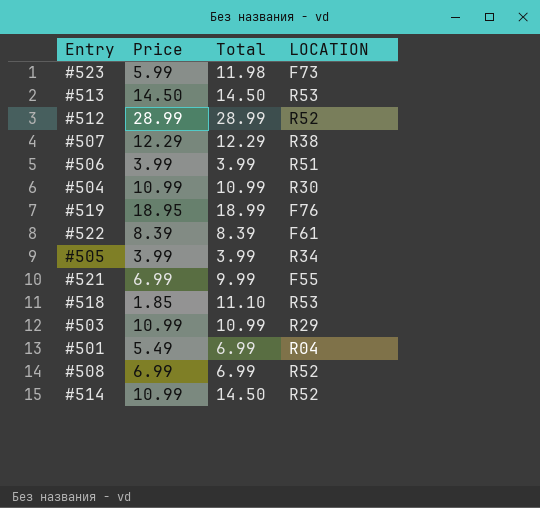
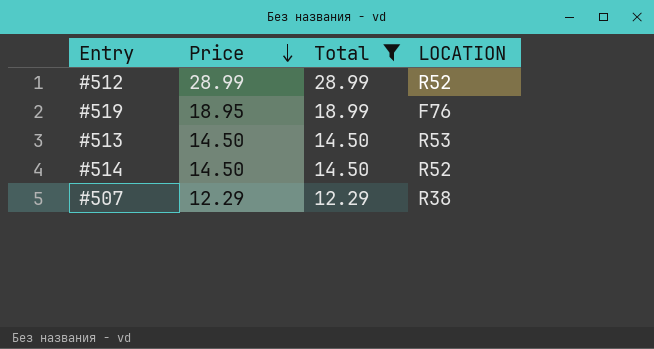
filter: none -> Total >= 12.29
row order: none -> Price descending
#514 | Price: 10.99 -> 14.50

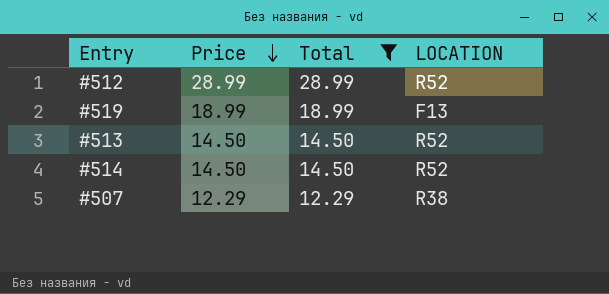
#519 | Price: 18.95 -> 18.99
#519 | LOCATION: F76 -> F13
#513 | LOCATION: R53 -> R52

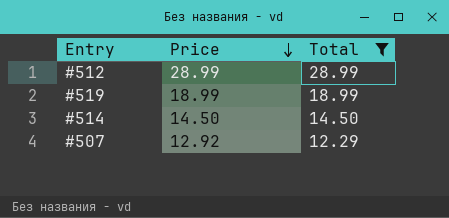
column LOCATION | position: 4 -> none
row #513: 14.50 | 14.50 | R52 -> none
#507 | Price: 12.29 -> 12.92

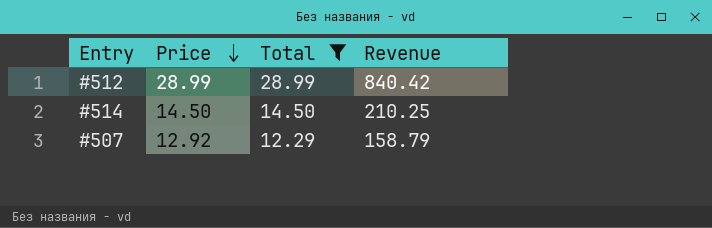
column Revenue | formula: none -> [Price] * [Total]
row #519: 18.99 | 18.99 -> none

